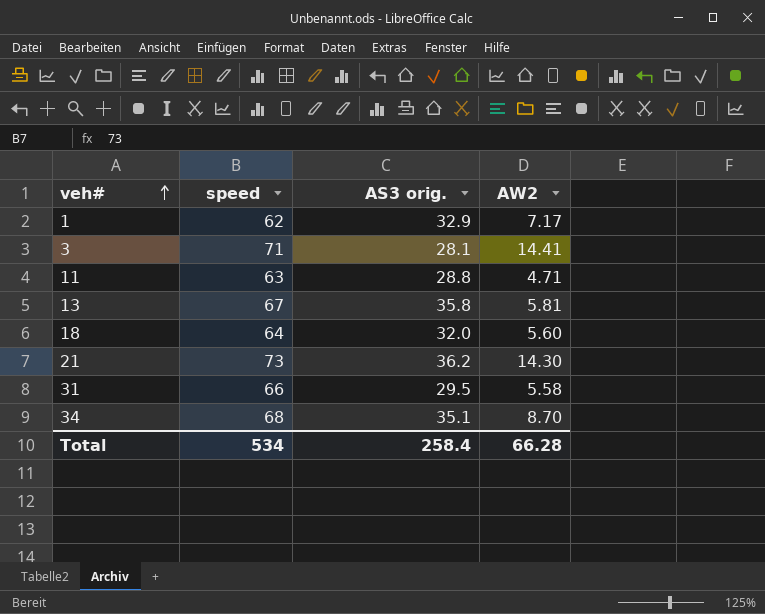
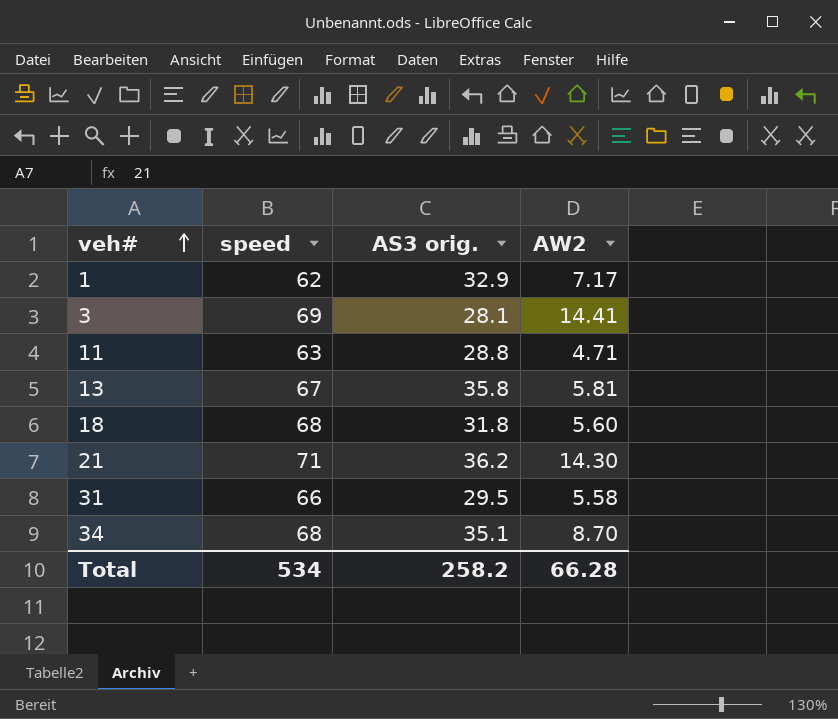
3 | speed: 71 -> 69
18 | speed: 64 -> 68
18 | AS3 orig.: 32.0 -> 31.8
21 | speed: 73 -> 71
Total | AS3 orig.: 258.4 -> 258.2

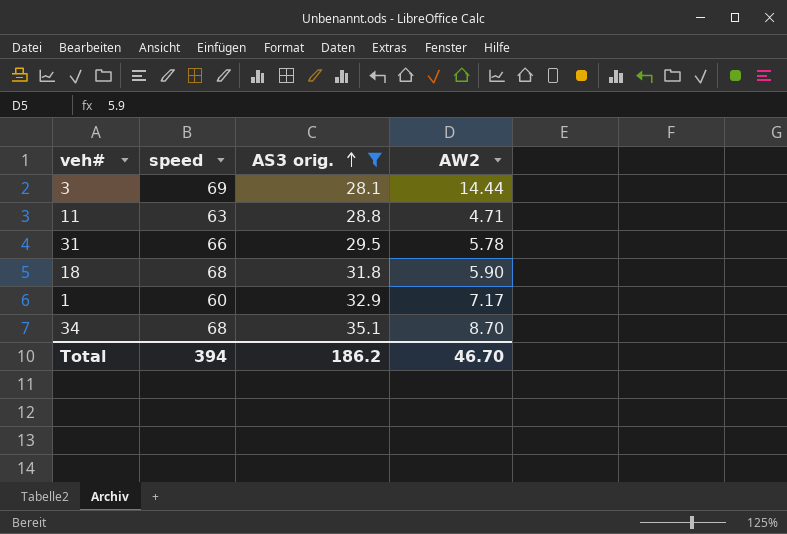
filter: none -> AS3 orig. <= 35.1
row order: veh# ascending -> AS3 orig. ascending
3 | AW2: 14.41 -> 14.44
31 | AW2: 5.58 -> 5.78
18 | AW2: 5.60 -> 5.90
1 | speed: 62 -> 60
Total | speed: 534 -> 394
Total | AS3 orig.: 258.2 -> 186.2
Total | AW2: 66.28 -> 46.70

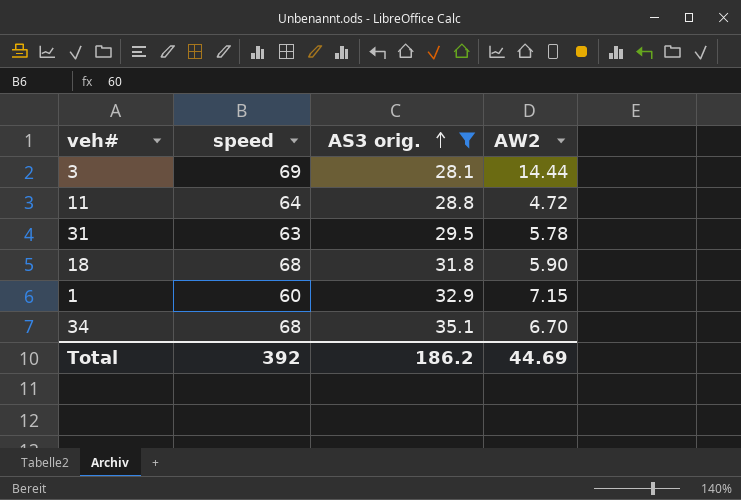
11 | speed: 63 -> 64
11 | AW2: 4.71 -> 4.72
31 | speed: 66 -> 63
1 | AW2: 7.17 -> 7.15
34 | AW2: 8.70 -> 6.70
Total | speed: 394 -> 392
Total | AW2: 46.70 -> 44.69

